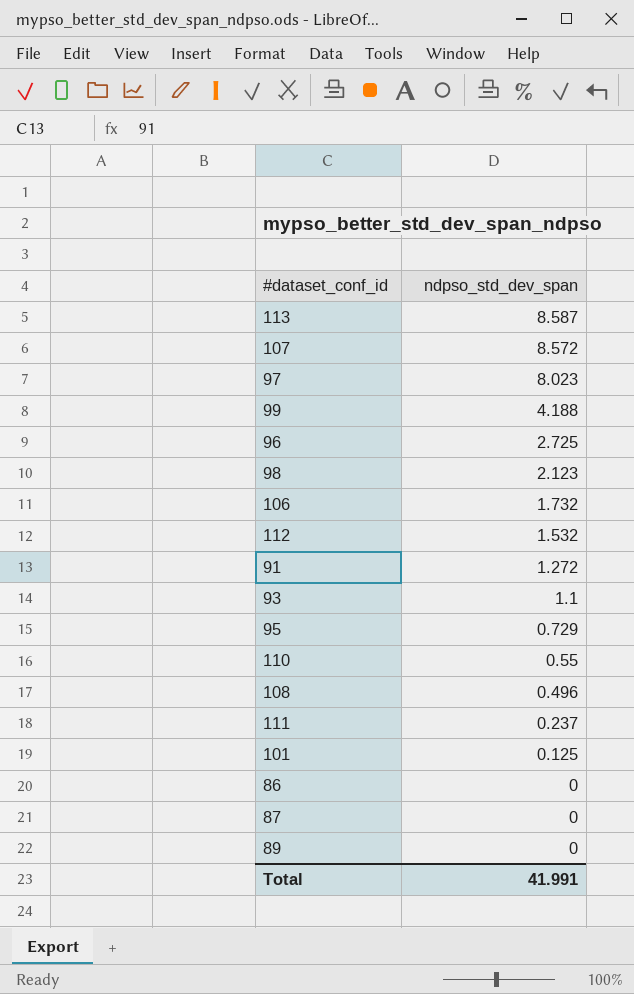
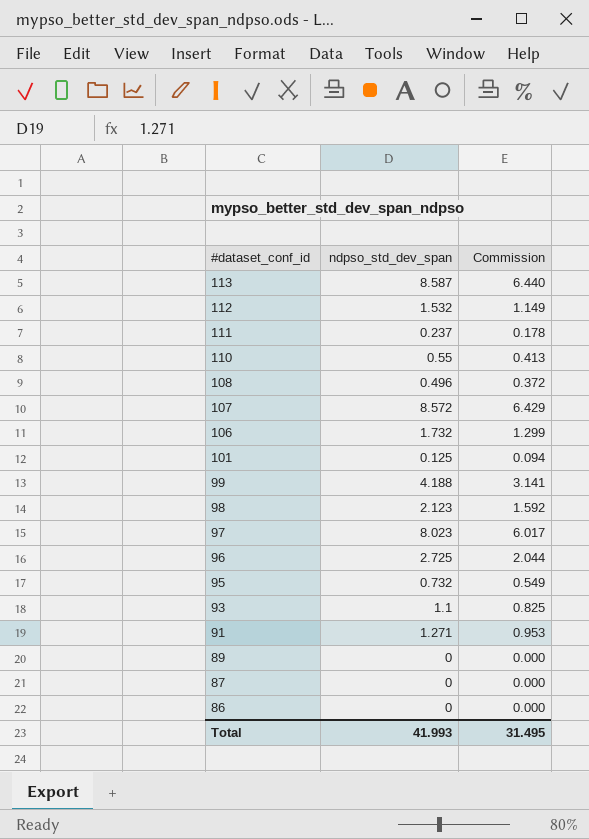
row order: ndpso_std_dev_span descending -> #dataset_conf_id descending
column Commission | formula: none -> [ndpso_std_dev_span] * 0.75
95 | ndpso_std_dev_span: 0.729 -> 0.732
91 | ndpso_std_dev_span: 1.272 -> 1.271
Total | ndpso_std_dev_span: 41.991 -> 41.993

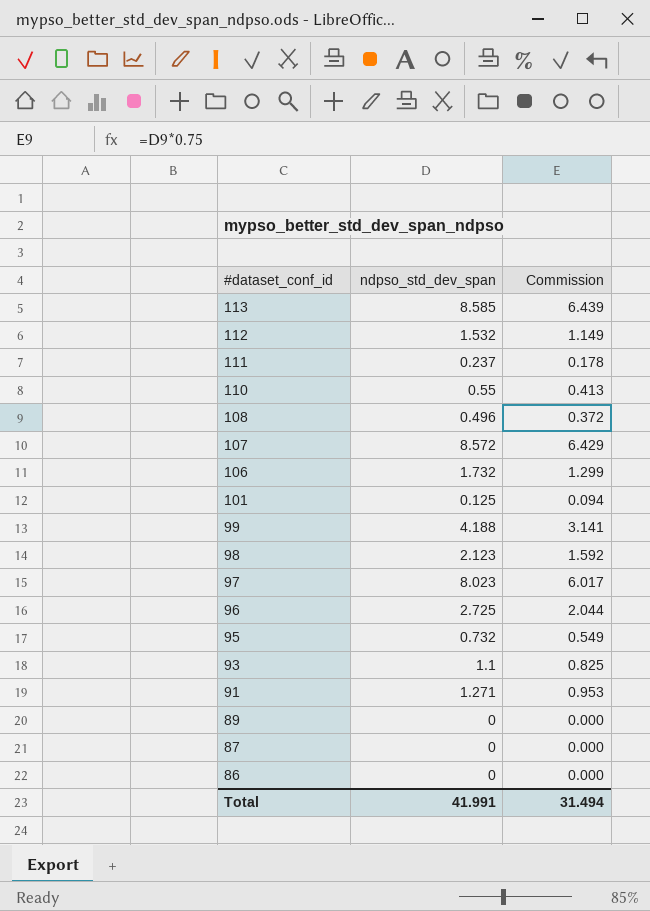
113 | ndpso_std_dev_span: 8.587 -> 8.585
113 | Commission: 6.440 -> 6.439
Total | ndpso_std_dev_span: 41.993 -> 41.991
Total | Commission: 31.495 -> 31.494

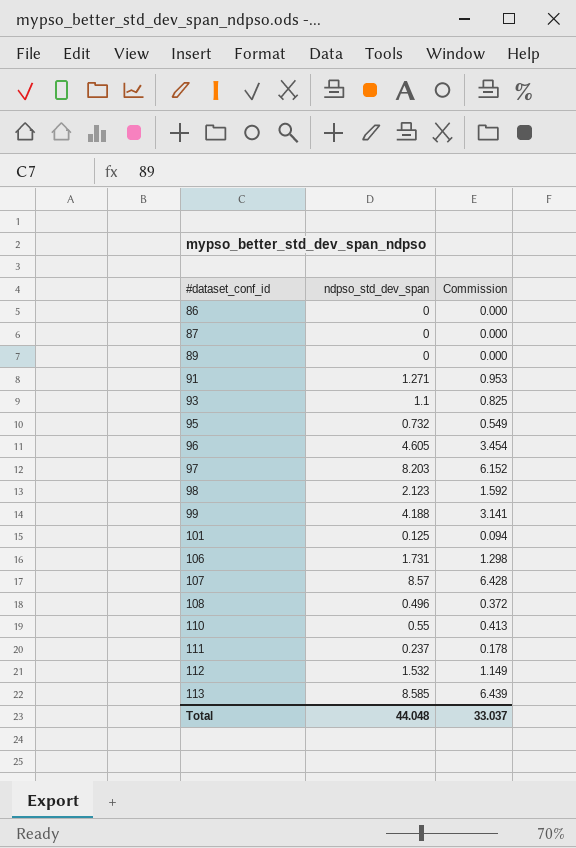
row order: #dataset_conf_id descending -> #dataset_conf_id ascending
96 | ndpso_std_dev_span: 2.725 -> 4.605
96 | Commission: 2.044 -> 3.454
97 | ndpso_std_dev_span: 8.023 -> 8.203
97 | Commission: 6.017 -> 6.152
106 | ndpso_std_dev_span: 1.732 -> 1.731
106 | Commission: 1.299 -> 1.298
107 | ndpso_std_dev_span: 8.572 -> 8.57
107 | Commission: 6.429 -> 6.428
Total | ndpso_std_dev_span: 41.991 -> 44.048
Total | Commission: 31.494 -> 33.037

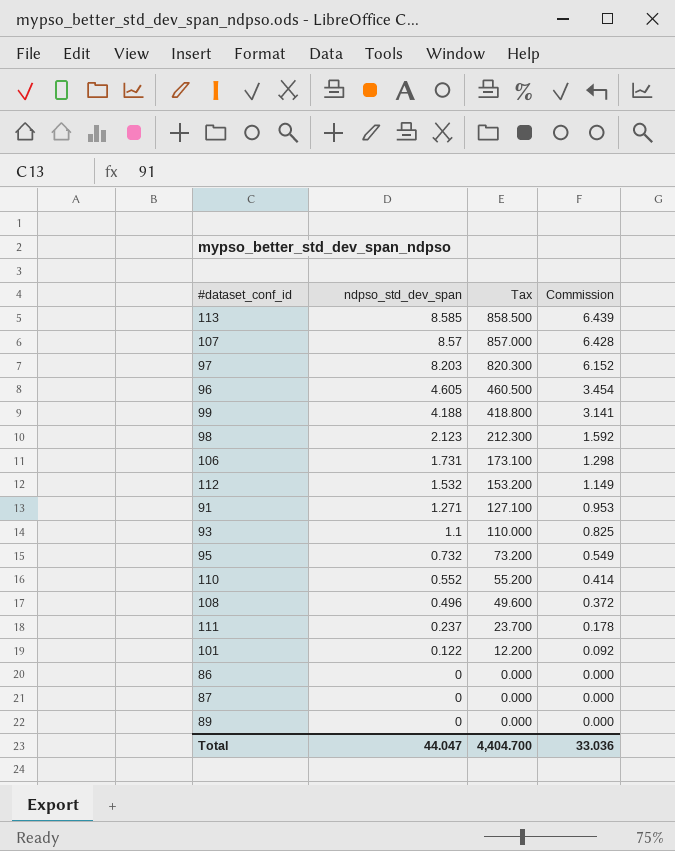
row order: #dataset_conf_id ascending -> ndpso_std_dev_span descending
column Tax | formula: none -> [ndpso_std_dev_span] * 100
110 | ndpso_std_dev_span: 0.55 -> 0.552
110 | Commission: 0.413 -> 0.414
101 | ndpso_std_dev_span: 0.125 -> 0.122
101 | Commission: 0.094 -> 0.092
Total | ndpso_std_dev_span: 44.048 -> 44.047
Total | Commission: 33.037 -> 33.036

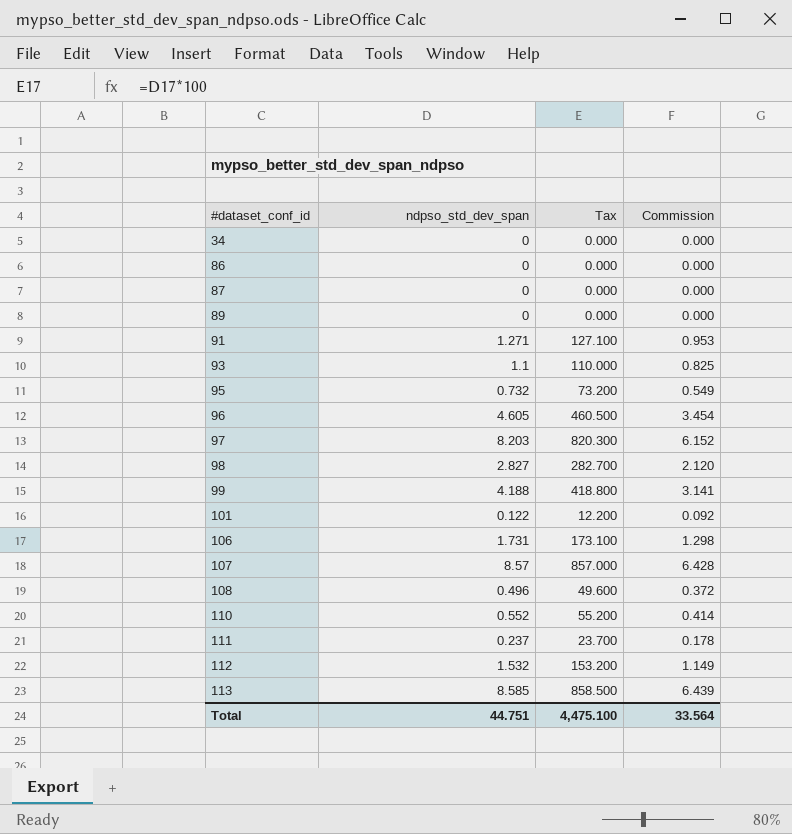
row order: ndpso_std_dev_span descending -> #dataset_conf_id ascending
row 34: none -> 0 | 0.000 | 0.000
98 | ndpso_std_dev_span: 2.123 -> 2.827
98 | Tax: 212.300 -> 282.700
98 | Commission: 1.592 -> 2.120
Total | ndpso_std_dev_span: 44.047 -> 44.751
Total | Tax: 4,404.700 -> 4,475.100
Total | Commission: 33.036 -> 33.564

